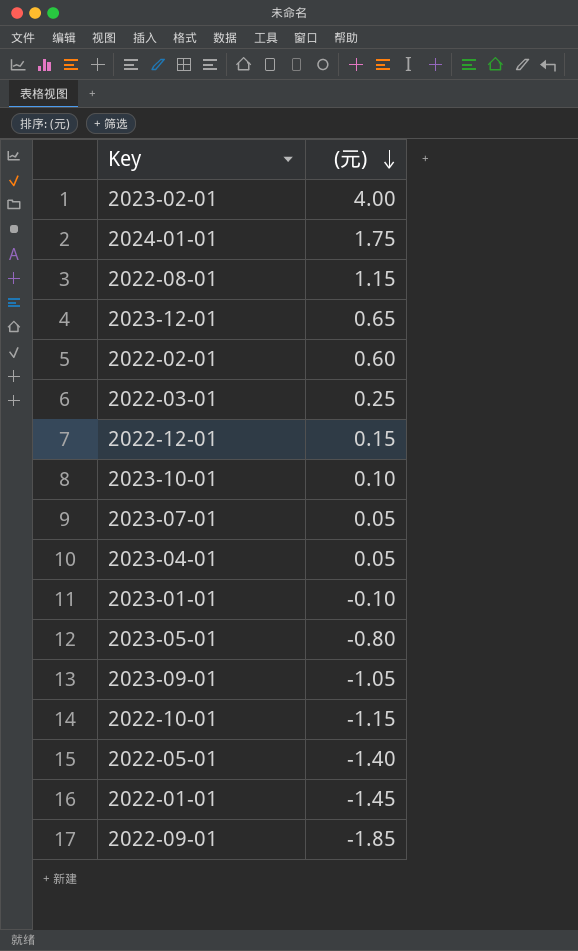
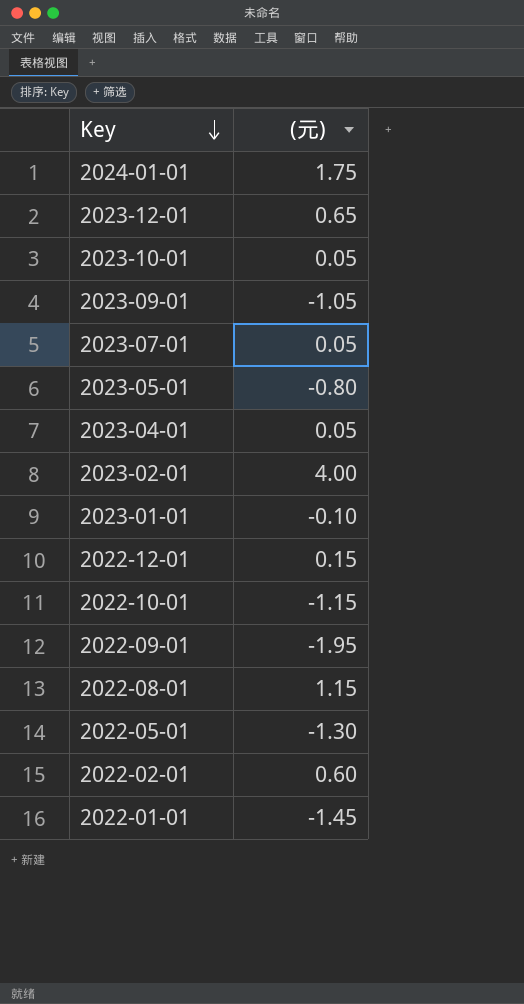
row order: (元) descending -> Key descending
row 2022-03-01: 0.25 -> none
2023-10-01 | (元): 0.10 -> 0.05
2022-09-01 | (元): -1.85 -> -1.95
2022-05-01 | (元): -1.40 -> -1.30

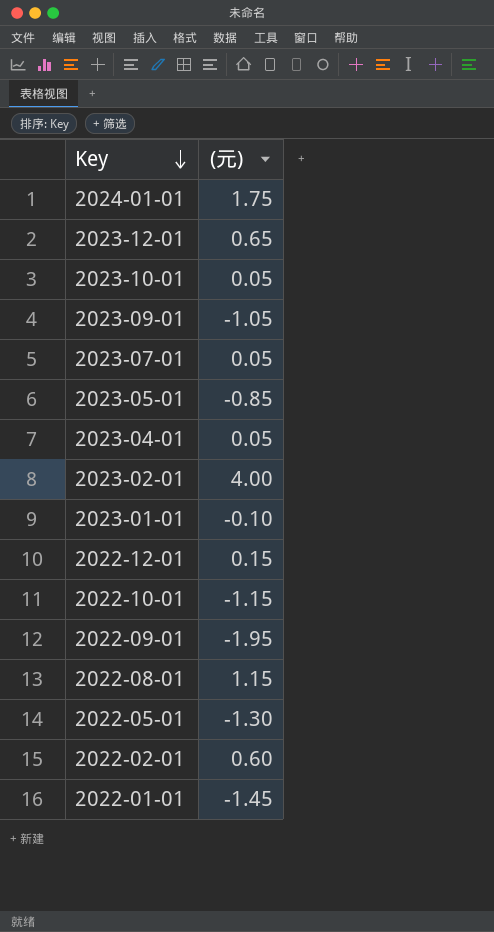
2023-05-01 | (元): -0.80 -> -0.85

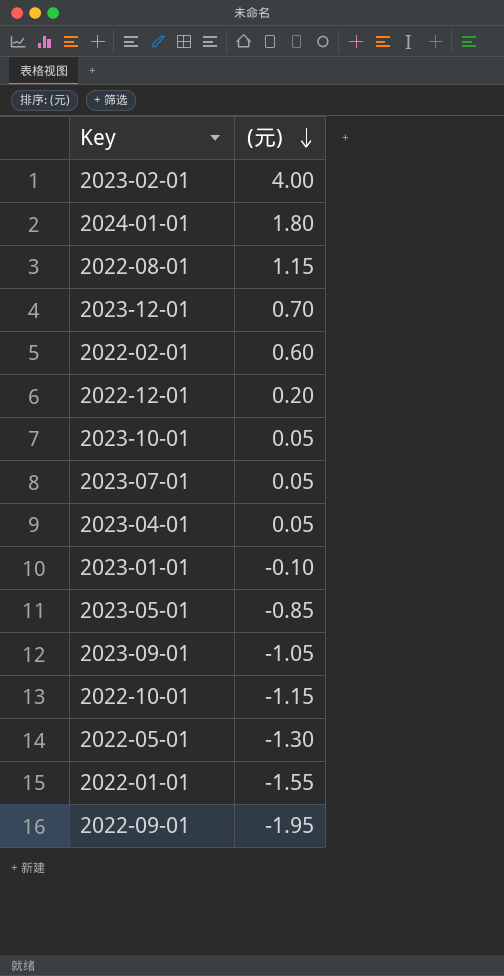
row order: Key descending -> (元) descending
2024-01-01 | (元): 1.75 -> 1.80
2023-12-01 | (元): 0.65 -> 0.70
2022-12-01 | (元): 0.15 -> 0.20
2022-01-01 | (元): -1.45 -> -1.55

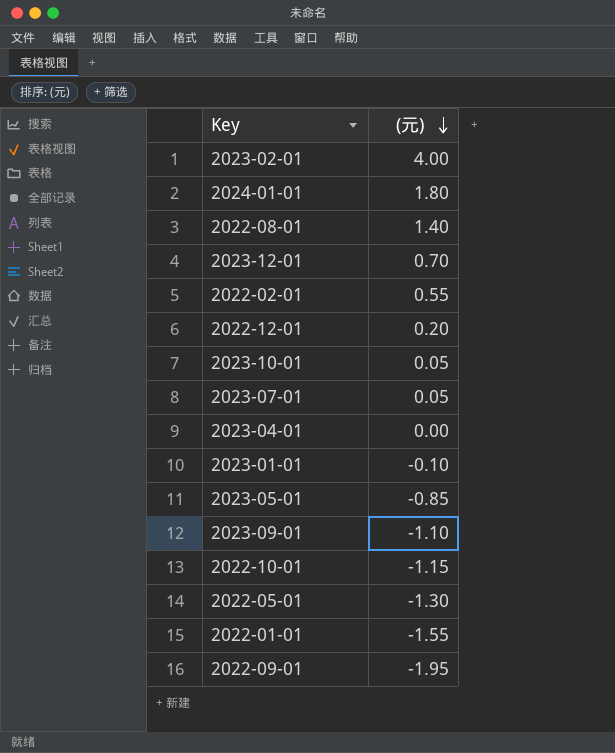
2022-08-01 | (元): 1.15 -> 1.40
2022-02-01 | (元): 0.60 -> 0.55
2023-04-01 | (元): 0.05 -> 0.00
2023-09-01 | (元): -1.05 -> -1.10

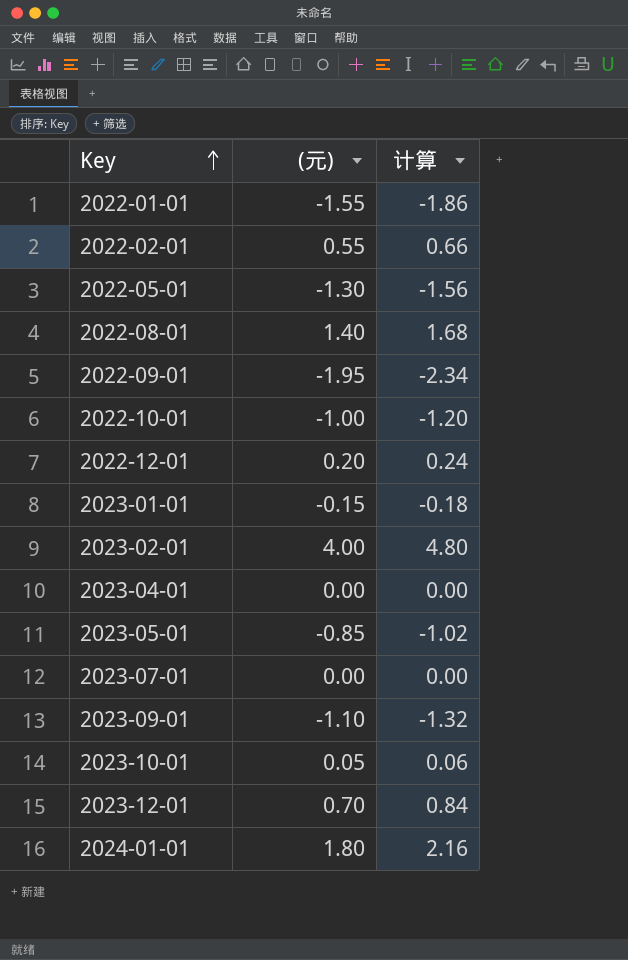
row order: (元) descending -> Key ascending
column 计算 | formula: none -> [(元)] * 1.2
2022-10-01 | (元): -1.15 -> -1.00
2023-01-01 | (元): -0.10 -> -0.15
2023-07-01 | (元): 0.05 -> 0.00

